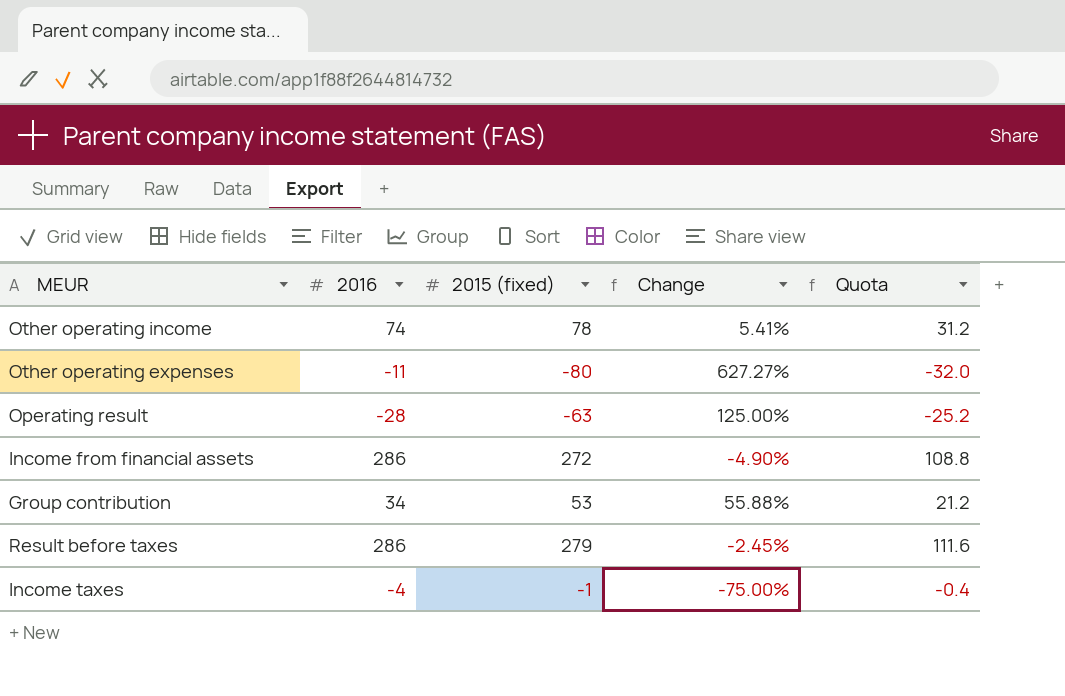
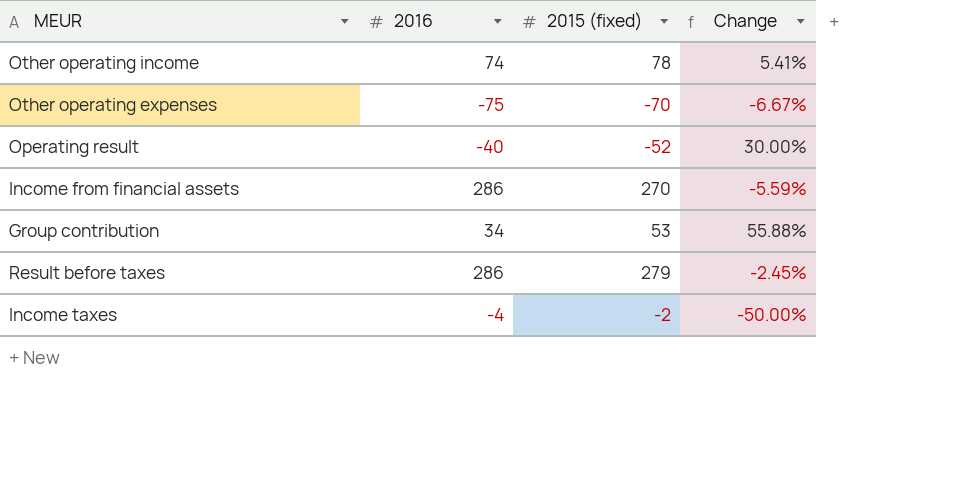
column Quota | formula: [2015 (fixed)] * 0.4 -> none
Other operating expenses | 2016: -11 -> -75
Other operating expenses | 2015 (fixed): -80 -> -70
Other operating expenses | Change: 627.27% -> -6.67%
Operating result | 2016: -28 -> -40
Operating result | 2015 (fixed): -63 -> -52
Operating result | Change: 125.00% -> 30.00%
Income from financial assets | 2015 (fixed): 272 -> 270
Income from financial assets | Change: -4.90% -> -5.59%
Income taxes | 2015 (fixed): -1 -> -2
Income taxes | Change: -75.00% -> -50.00%

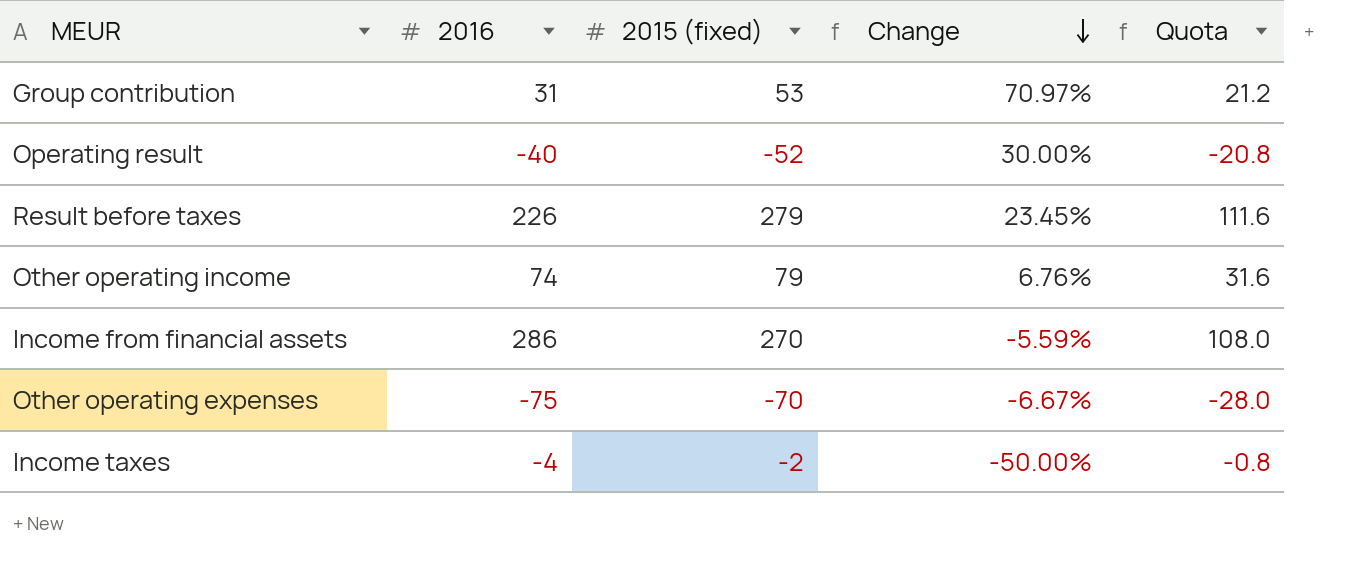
row order: none -> Change descending
column Quota | formula: none -> [2015 (fixed)] * 0.4
Group contribution | 2016: 34 -> 31
Group contribution | Change: 55.88% -> 70.97%
Result before taxes | 2016: 286 -> 226
Result before taxes | Change: -2.45% -> 23.45%
Other operating income | 2015 (fixed): 78 -> 79
Other operating income | Change: 5.41% -> 6.76%

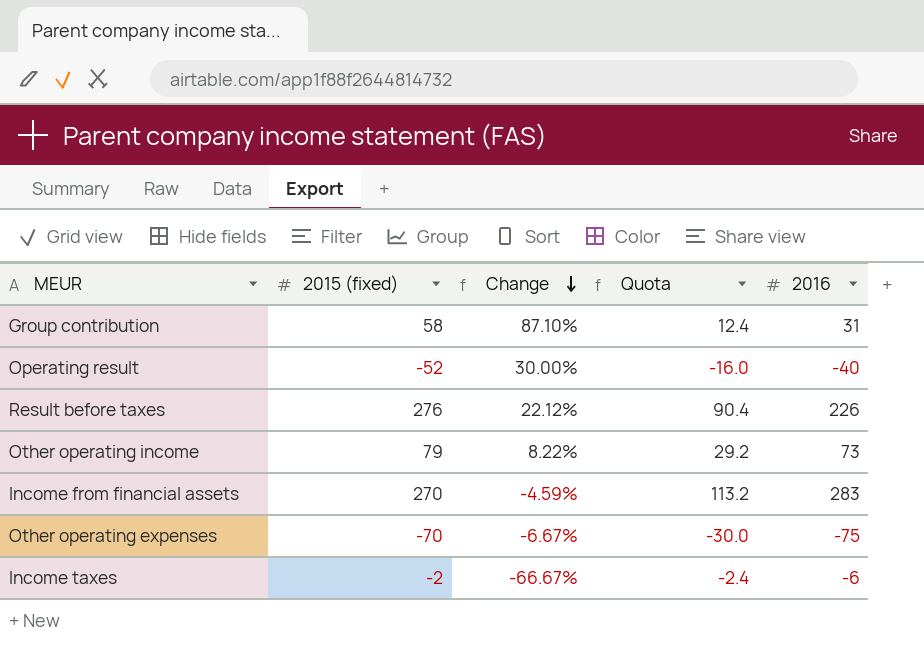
column Quota | formula: [2015 (fixed)] * 0.4 -> [2016] * 0.4
column 2016 | position: 2 -> 5
Group contribution | 2015 (fixed): 53 -> 58
Group contribution | Change: 70.97% -> 87.10%
Result before taxes | 2015 (fixed): 279 -> 276
Result before taxes | Change: 23.45% -> 22.12%
Other operating income | Change: 6.76% -> 8.22%
Other operating income | 2016: 74 -> 73
Income from financial assets | Change: -5.59% -> -4.59%
Income from financial assets | 2016: 286 -> 283
Income taxes | Change: -50.00% -> -66.67%
Income taxes | 2016: -4 -> -6

